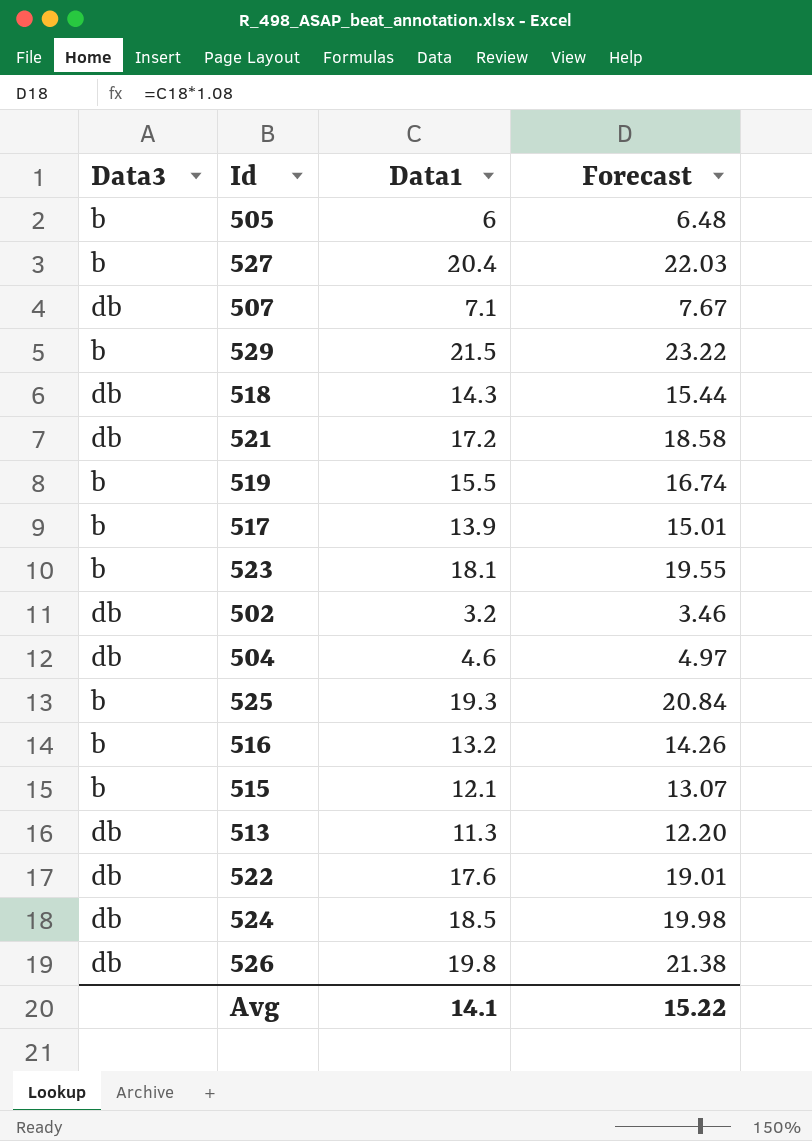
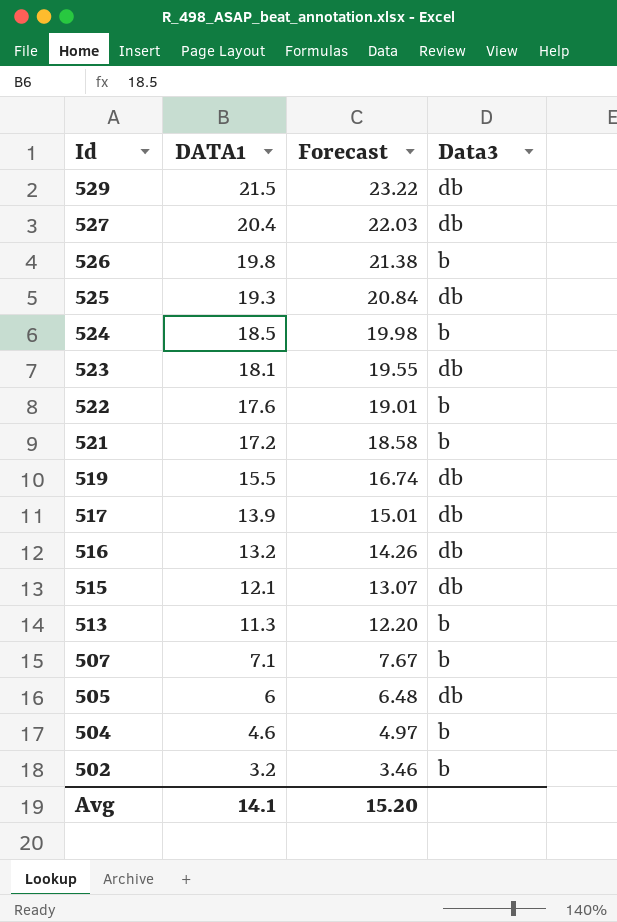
row order: none -> Id descending
column name: Data1 -> DATA1
column Data3 | position: 1 -> 4
row 518: db | 14.3 | 15.44 -> none
529 | Data3: b -> db
527 | Data3: b -> db
526 | Data3: db -> b
525 | Data3: b -> db
524 | Data3: db -> b
523 | Data3: b -> db
522 | Data3: db -> b
521 | Data3: db -> b
519 | Data3: b -> db
517 | Data3: b -> db
516 | Data3: b -> db
515 | Data3: b -> db
513 | Data3: db -> b
507 | Data3: db -> b
505 | Data3: b -> db
504 | Data3: db -> b
502 | Data3: db -> b
Avg | Forecast: 15.22 -> 15.20

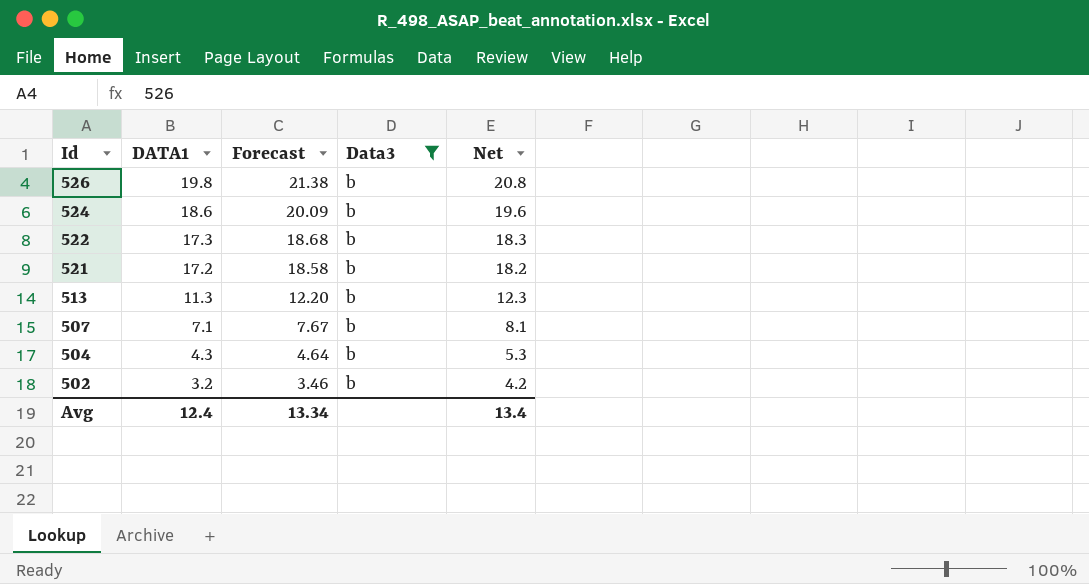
filter: none -> Data3 = b
column Net | formula: none -> [DATA1] + 1
524 | DATA1: 18.5 -> 18.6
524 | Forecast: 19.98 -> 20.09
522 | DATA1: 17.6 -> 17.3
522 | Forecast: 19.01 -> 18.68
504 | DATA1: 4.6 -> 4.3
504 | Forecast: 4.97 -> 4.64
Avg | DATA1: 14.1 -> 12.4
Avg | Forecast: 15.20 -> 13.34

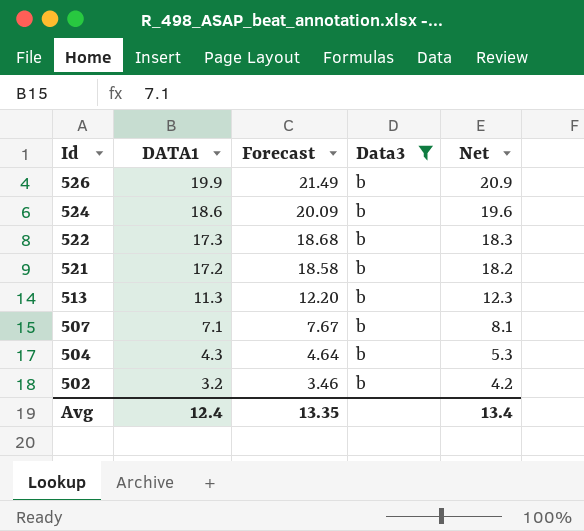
526 | DATA1: 19.8 -> 19.9
526 | Forecast: 21.38 -> 21.49
526 | Net: 20.8 -> 20.9
Avg | Forecast: 13.34 -> 13.35

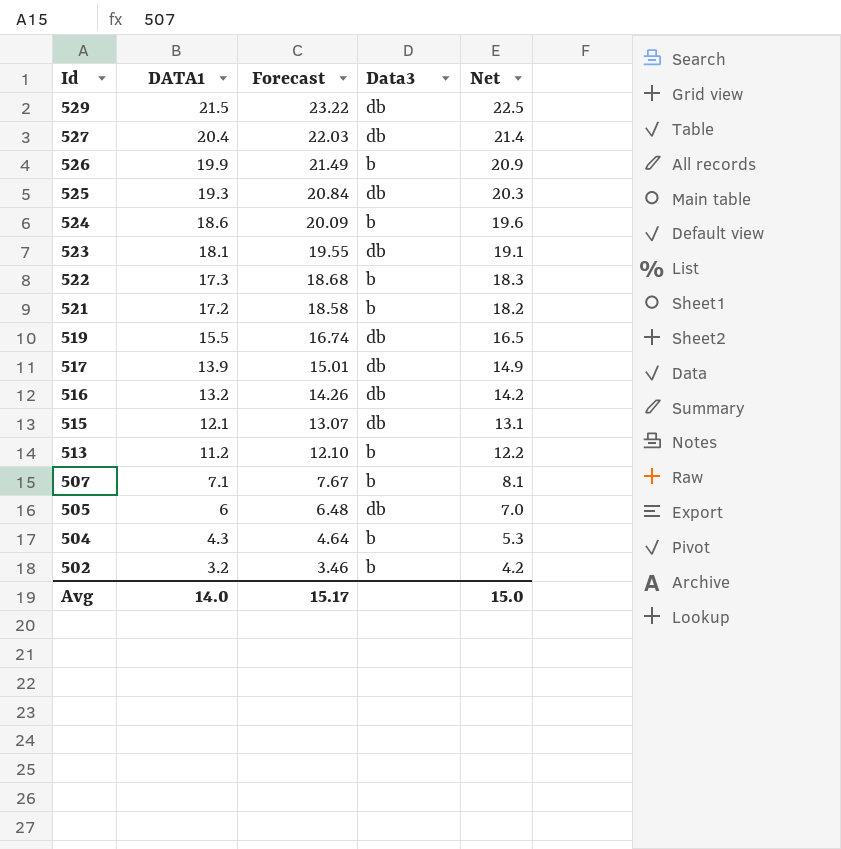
filter: Data3 = b -> none
513 | DATA1: 11.3 -> 11.2
513 | Forecast: 12.20 -> 12.10
513 | Net: 12.3 -> 12.2
Avg | DATA1: 12.4 -> 14.0
Avg | Forecast: 13.35 -> 15.17
Avg | Net: 13.4 -> 15.0

